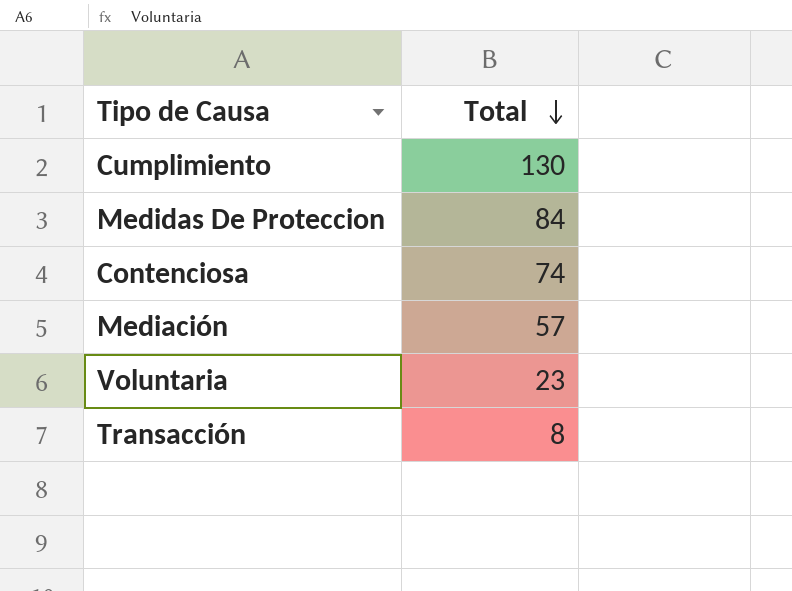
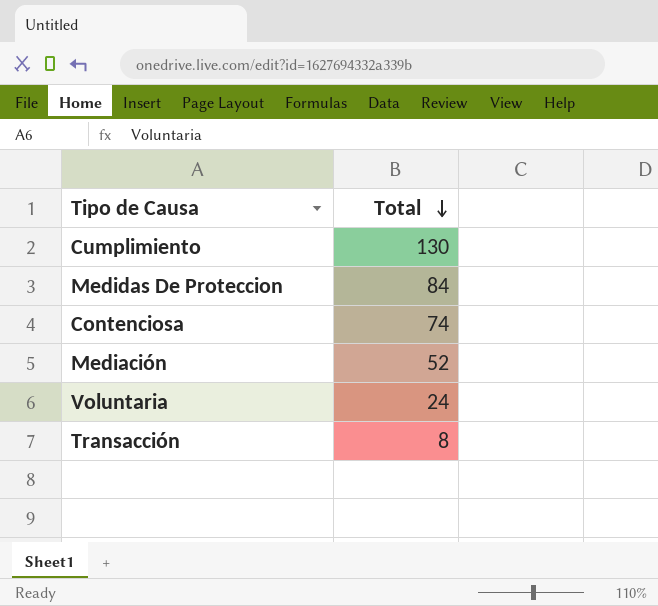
Mediación | Total: 57 -> 52
Voluntaria | Total: 23 -> 24

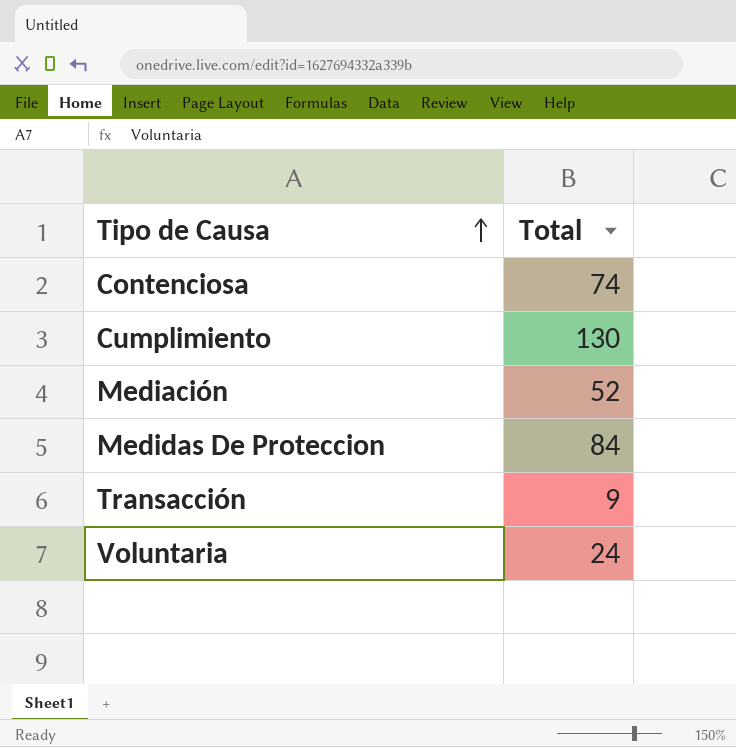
row order: Total descending -> Tipo de Causa ascending
Transacción | Total: 8 -> 9

